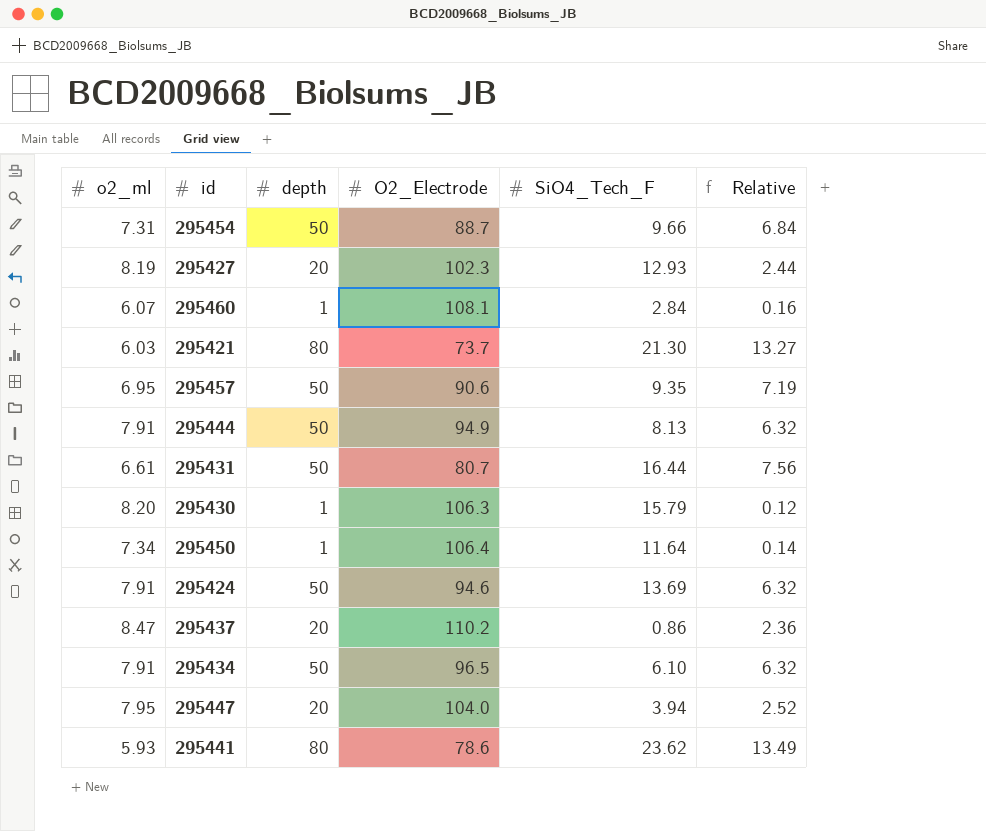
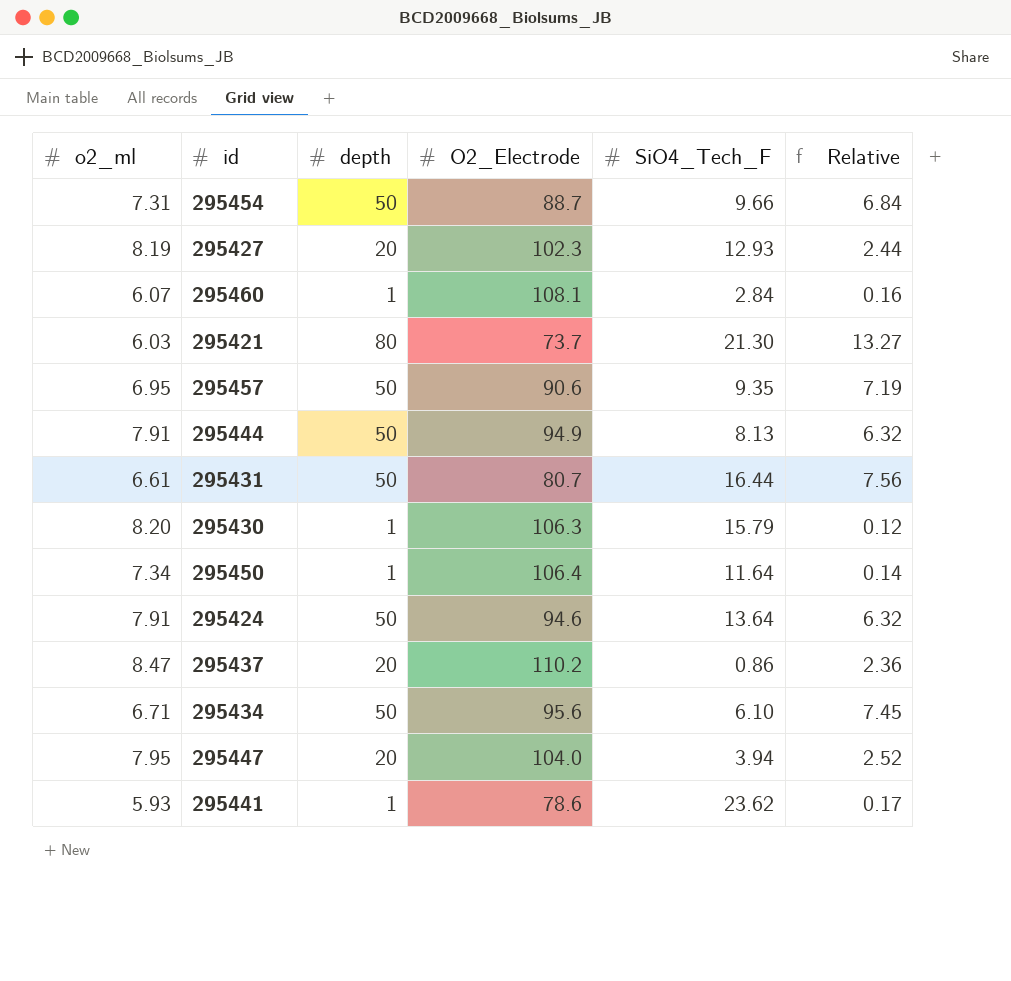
295424 | SiO4_Tech_F: 13.69 -> 13.64
295434 | o2_ml: 7.91 -> 6.71
295434 | O2_Electrode: 96.5 -> 95.6
295434 | Relative: 6.32 -> 7.45
295441 | depth: 80 -> 1
295441 | Relative: 13.49 -> 0.17

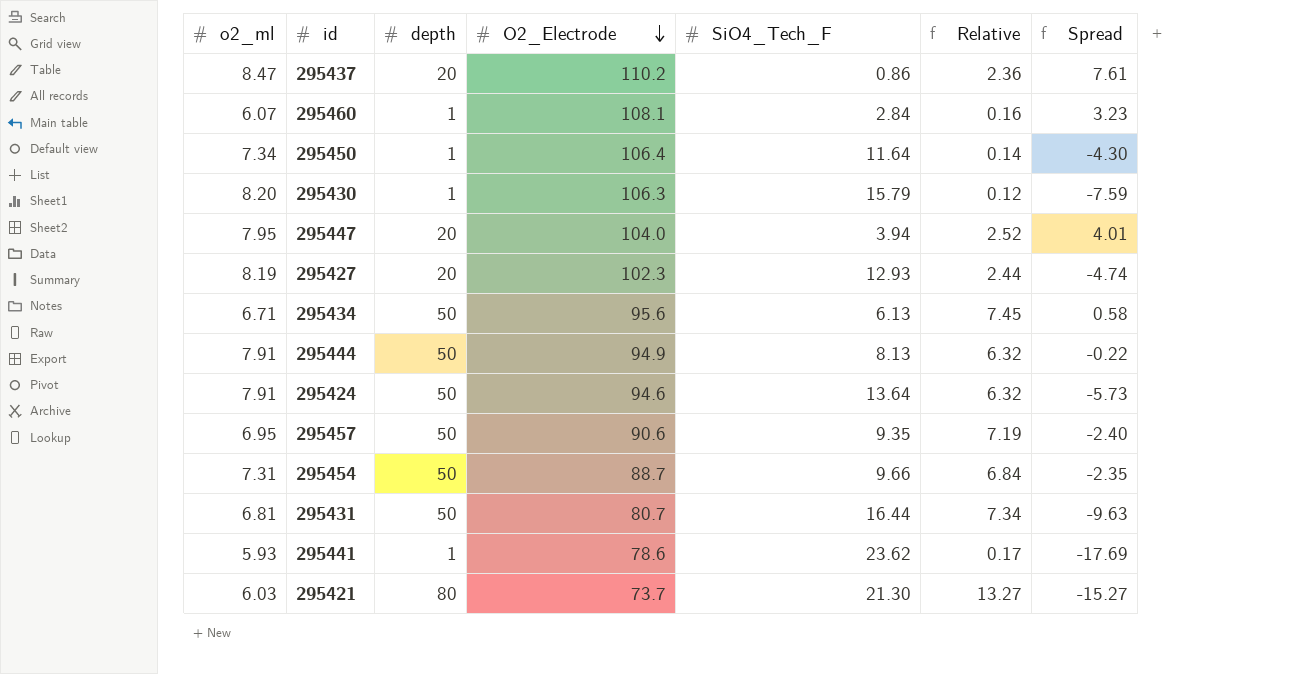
row order: none -> O2_Electrode descending
column Spread | formula: none -> [o2_ml] - [SiO4_Tech_F]
295434 | SiO4_Tech_F: 6.10 -> 6.13
295431 | o2_ml: 6.61 -> 6.81
295431 | Relative: 7.56 -> 7.34

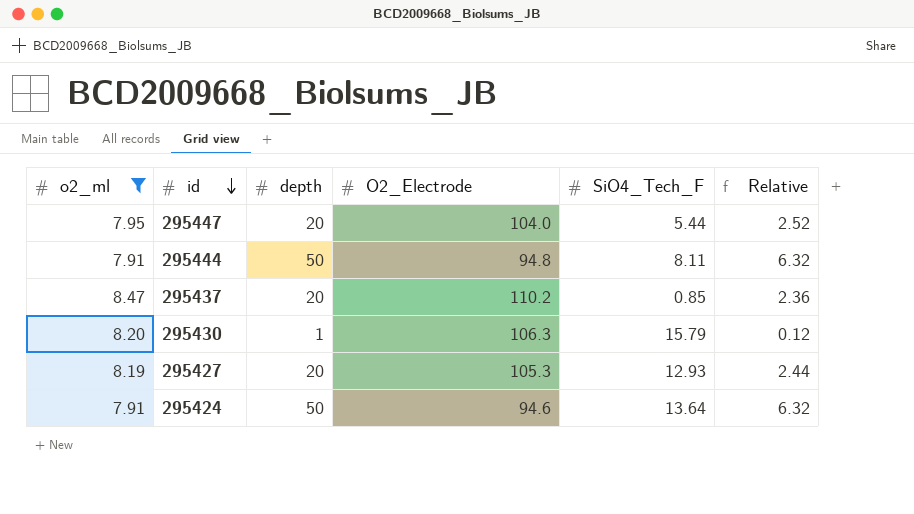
filter: none -> o2_ml >= 7.91
row order: O2_Electrode descending -> id descending
column Spread | formula: [o2_ml] - [SiO4_Tech_F] -> none
295447 | SiO4_Tech_F: 3.94 -> 5.44
295444 | O2_Electrode: 94.9 -> 94.8
295444 | SiO4_Tech_F: 8.13 -> 8.11
295437 | SiO4_Tech_F: 0.86 -> 0.85
295427 | O2_Electrode: 102.3 -> 105.3

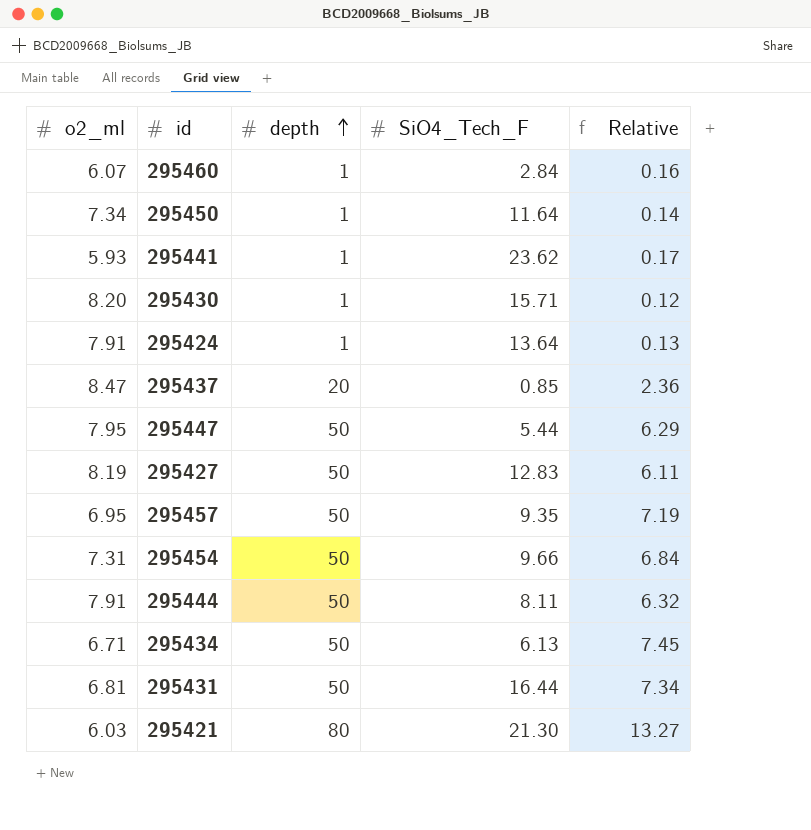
filter: o2_ml >= 7.91 -> none
row order: id descending -> depth ascending
column O2_Electrode | position: 4 -> none
295430 | SiO4_Tech_F: 15.79 -> 15.71
295424 | depth: 50 -> 1
295424 | Relative: 6.32 -> 0.13
295447 | depth: 20 -> 50
295447 | Relative: 2.52 -> 6.29
295427 | depth: 20 -> 50
295427 | SiO4_Tech_F: 12.93 -> 12.83
295427 | Relative: 2.44 -> 6.11

